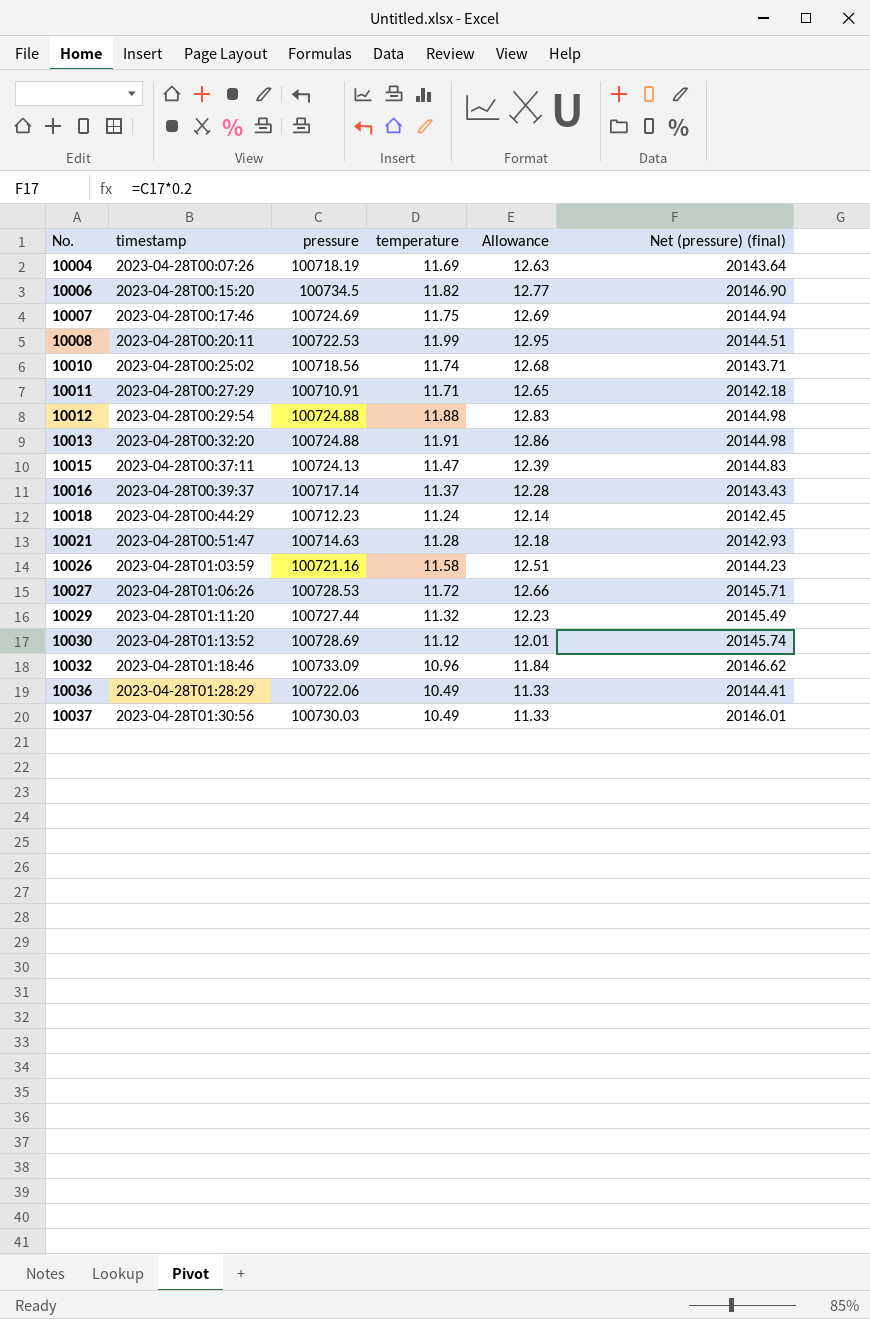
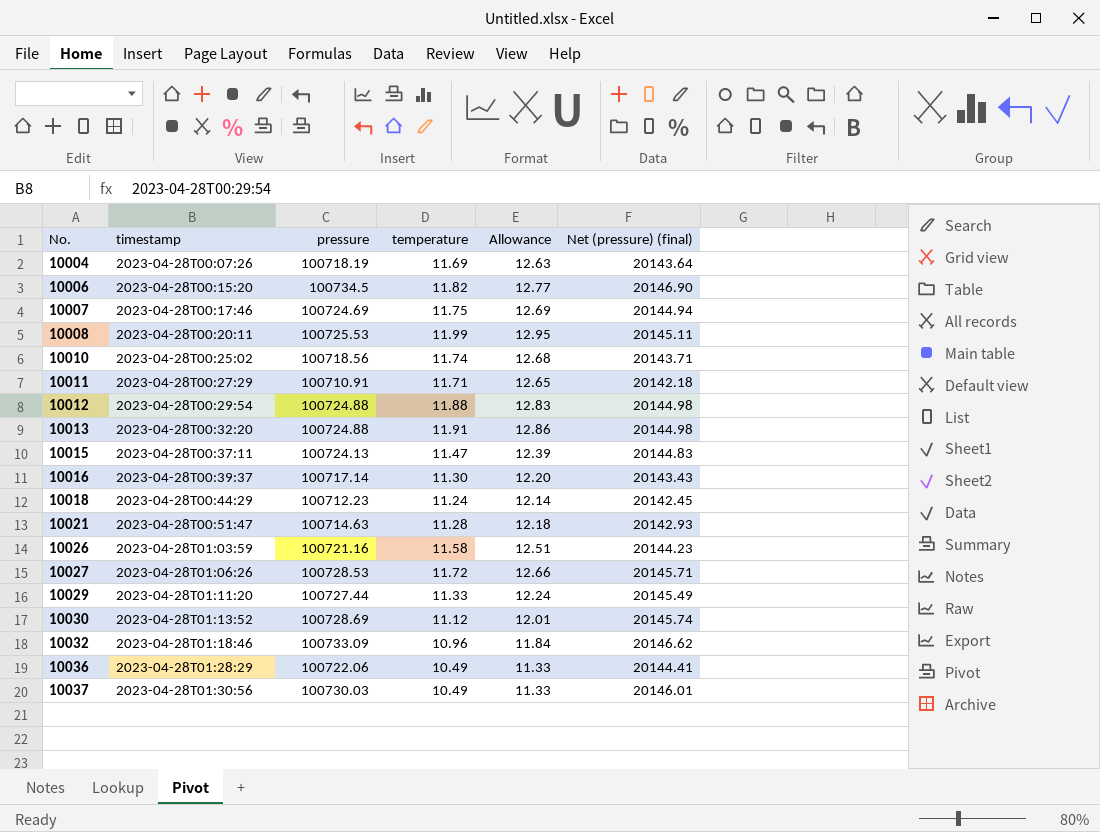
10008 | pressure: 100722.53 -> 100725.53
10008 | Net (pressure) (final): 20144.51 -> 20145.11
10016 | temperature: 11.37 -> 11.30
10016 | Allowance: 12.28 -> 12.20
10029 | temperature: 11.32 -> 11.33
10029 | Allowance: 12.23 -> 12.24

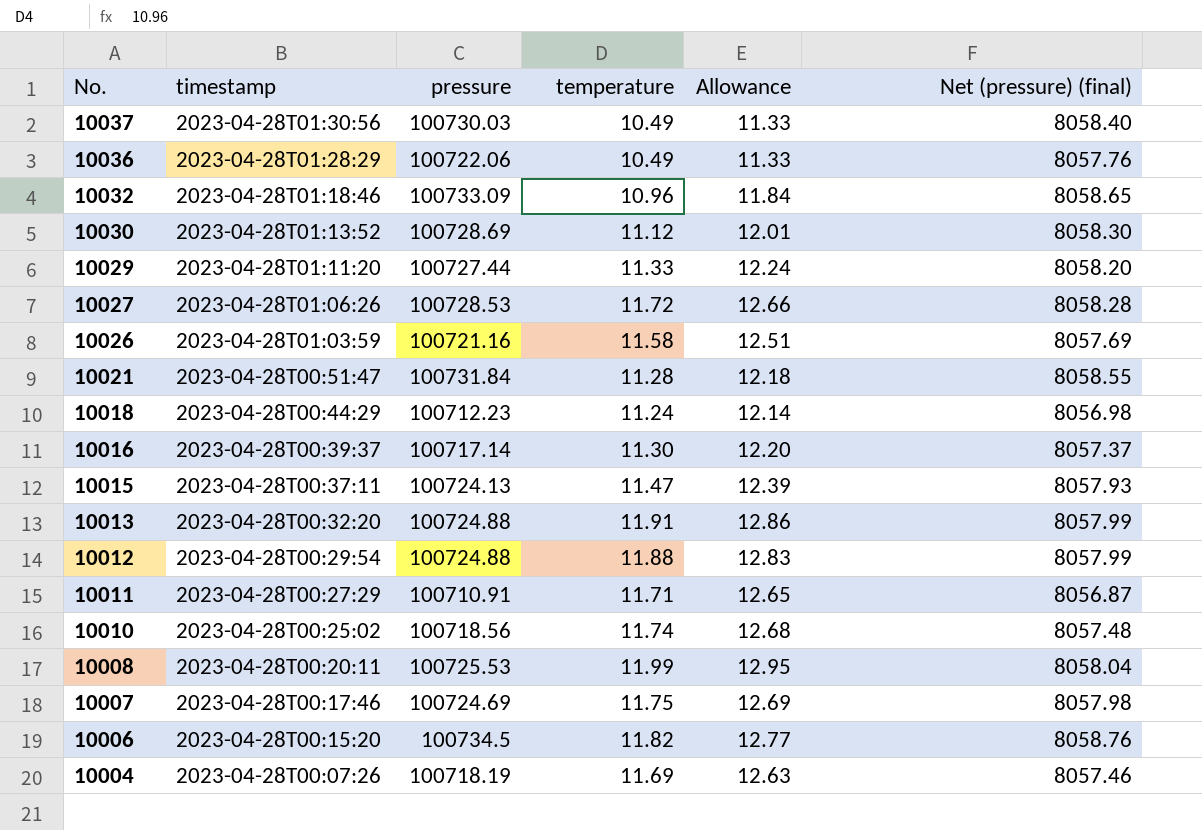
row order: No. ascending -> No. descending
column Net (pressure) (final) | formula: [pressure] * 0.2 -> [pressure] * 0.08
10021 | pressure: 100714.63 -> 100731.84

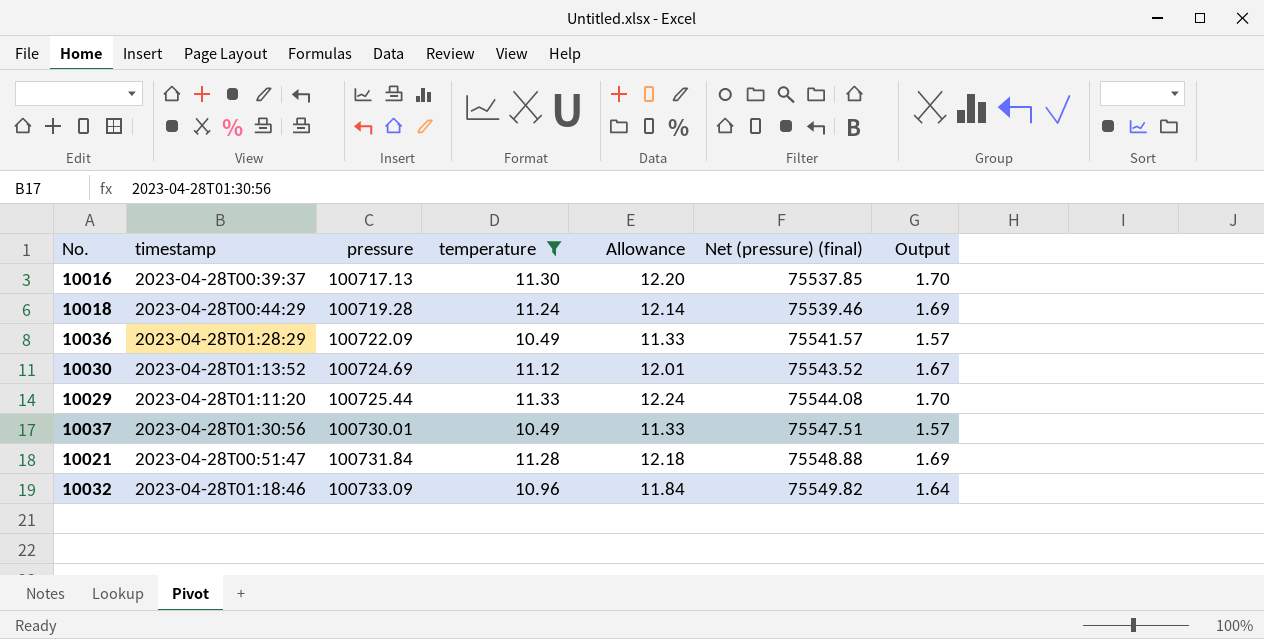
filter: none -> temperature <= 11.33
row order: No. descending -> pressure ascending
column Net (pressure) (final) | formula: [pressure] * 0.08 -> [pressure] * 0.75
column Output | formula: none -> [temperature] * 0.15
10016 | pressure: 100717.14 -> 100717.13
10018 | pressure: 100712.23 -> 100719.28
10036 | pressure: 100722.06 -> 100722.09
10030 | pressure: 100728.69 -> 100724.69
10029 | pressure: 100727.44 -> 100725.44
10037 | pressure: 100730.03 -> 100730.01

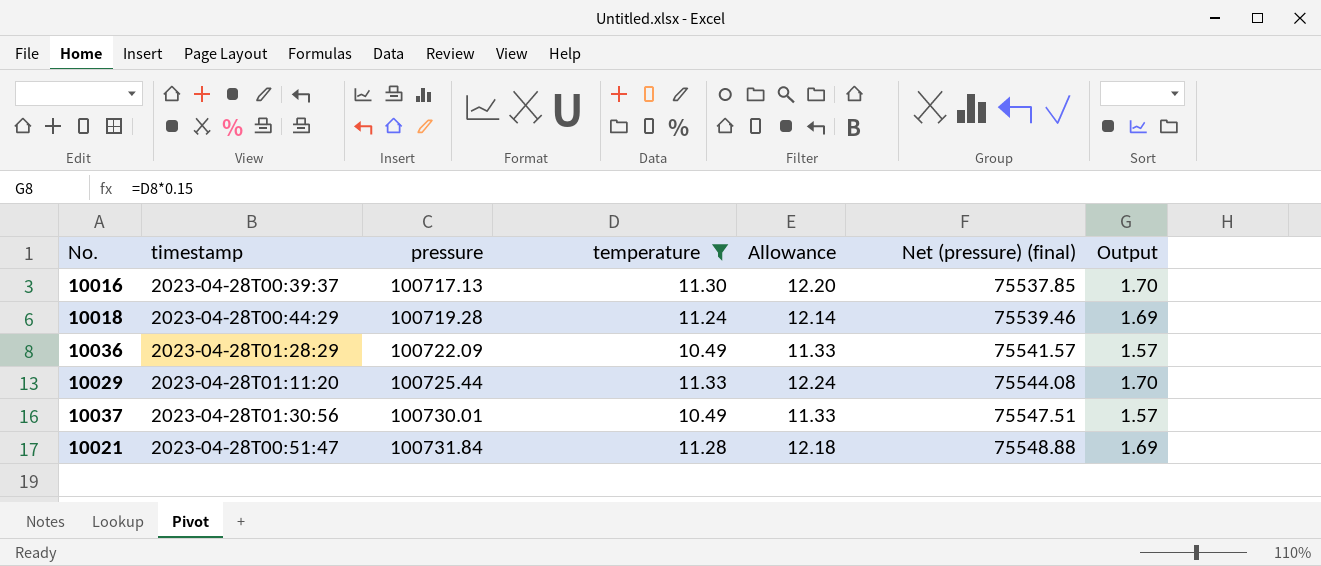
row 10030: 2023-04-28T01:13:52 | 100724.69 | 11.12 | 12.01 | 75543.52 | 1.67 -> none
row 10032: 2023-04-28T01:18:46 | 100733.09 | 10.96 | 11.84 | 75549.82 | 1.64 -> none

